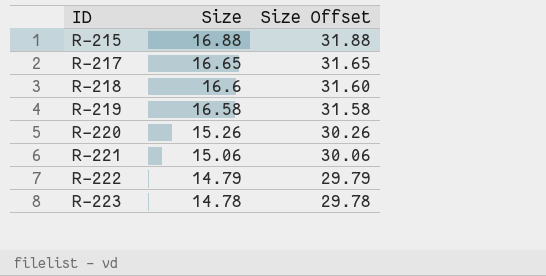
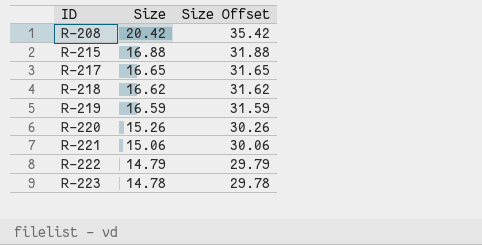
row R-208: none -> 20.42 | 35.42
R-218 | Size: 16.6 -> 16.62
R-218 | Size Offset: 31.60 -> 31.62
R-219 | Size: 16.58 -> 16.59
R-219 | Size Offset: 31.58 -> 31.59

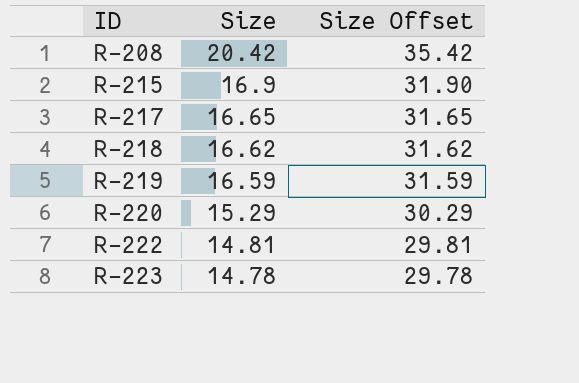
row R-221: 15.06 | 30.06 -> none
R-215 | Size: 16.88 -> 16.9
R-215 | Size Offset: 31.88 -> 31.90
R-220 | Size: 15.26 -> 15.29
R-220 | Size Offset: 30.26 -> 30.29
R-222 | Size: 14.79 -> 14.81
R-222 | Size Offset: 29.79 -> 29.81

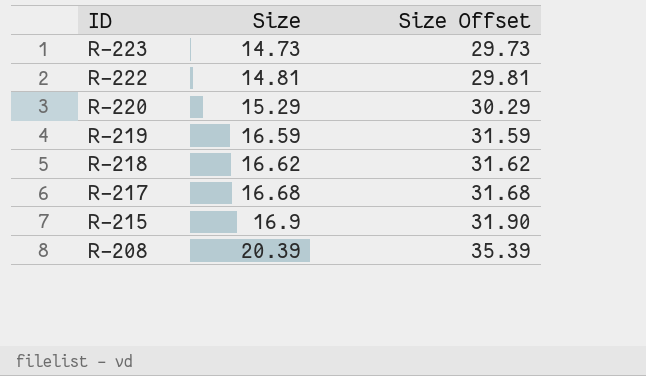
row order: ID ascending -> ID descending
R-223 | Size: 14.78 -> 14.73
R-223 | Size Offset: 29.78 -> 29.73
R-217 | Size: 16.65 -> 16.68
R-217 | Size Offset: 31.65 -> 31.68
R-208 | Size: 20.42 -> 20.39
R-208 | Size Offset: 35.42 -> 35.39

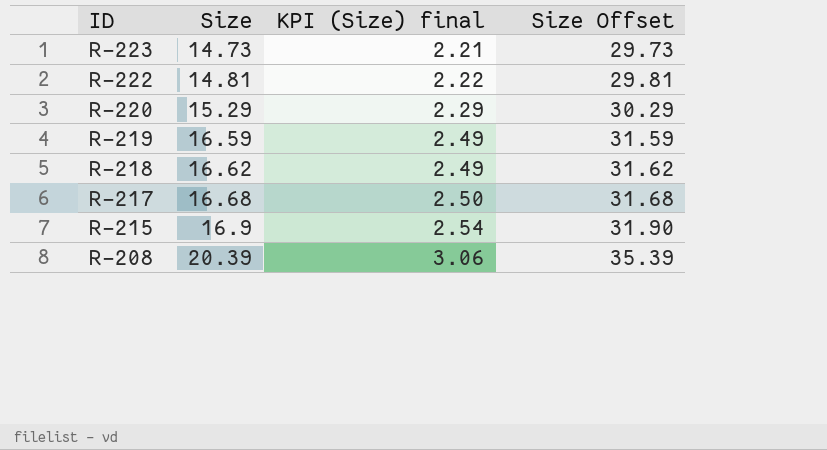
column KPI (Size) final | formula: none -> [Size] * 0.15

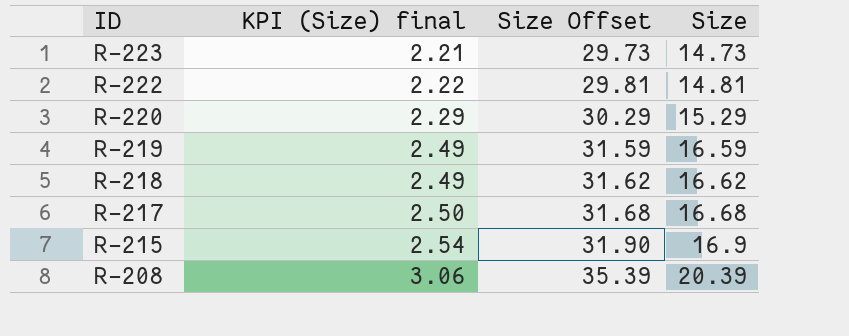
column Size | position: 2 -> 4

